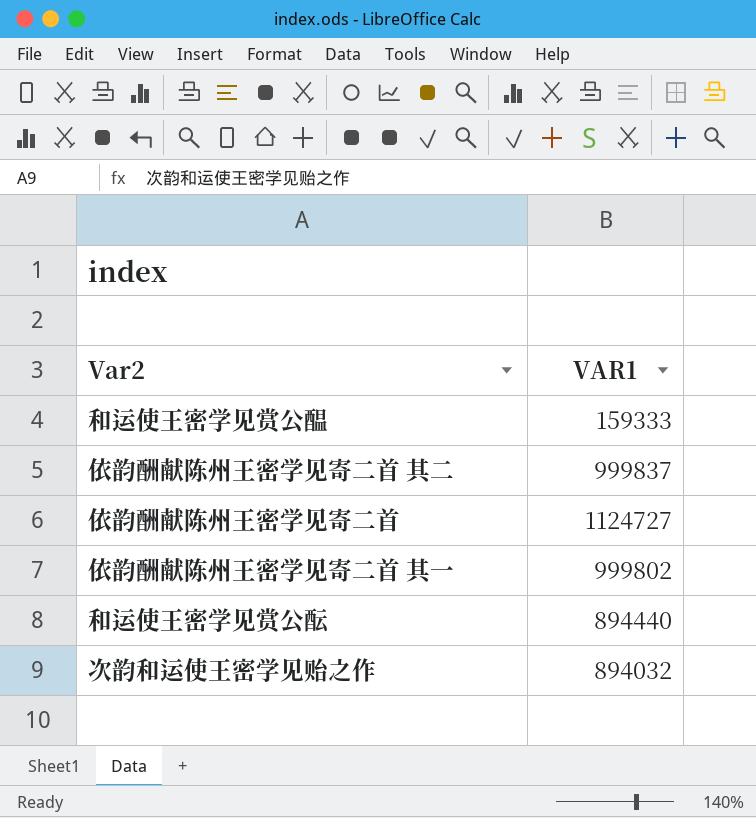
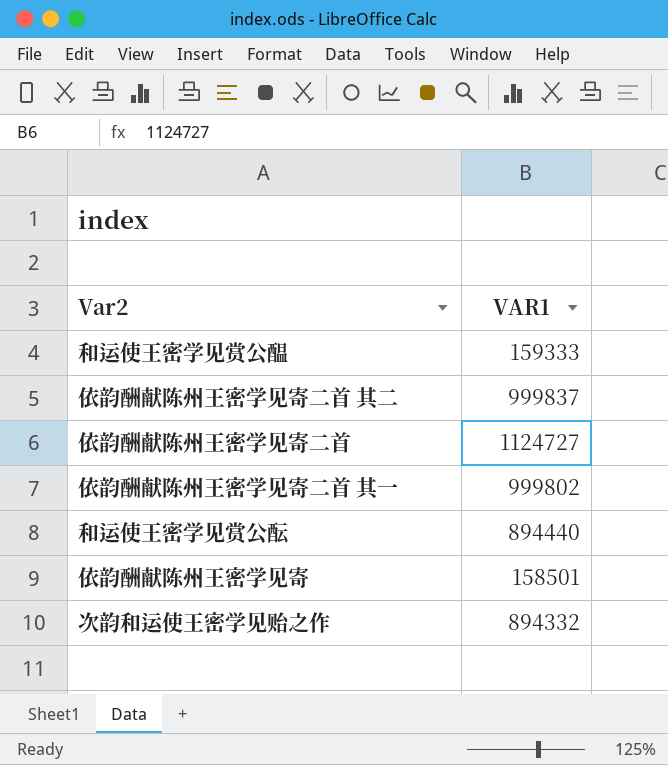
row 依韵酬献陈州王密学见寄: none -> 158501
次韵和运使王密学见贻之作 | VAR1: 894032 -> 894332

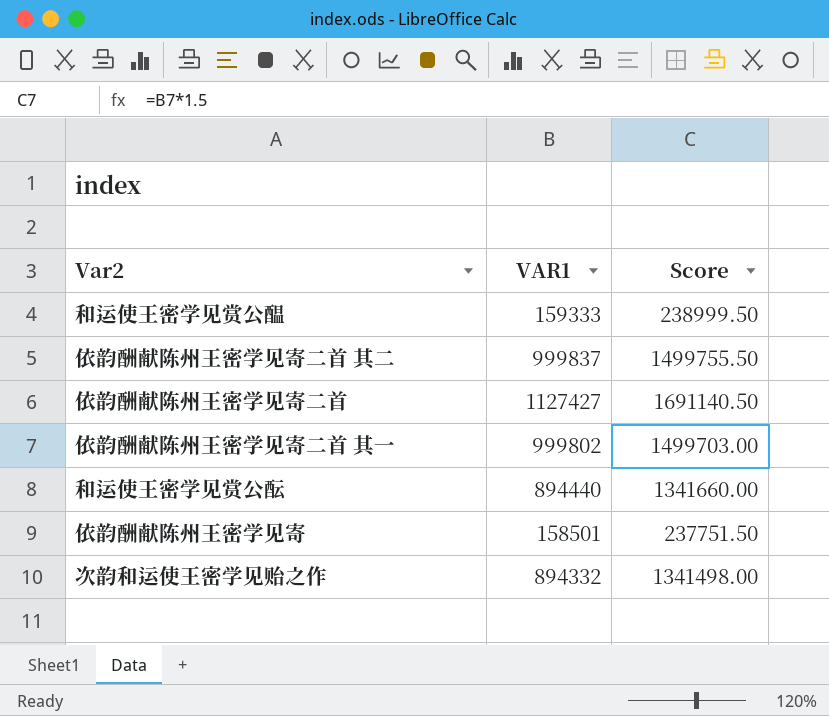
column Score | formula: none -> [VAR1] * 1.5
依韵酬献陈州王密学见寄二首 | VAR1: 1124727 -> 1127427

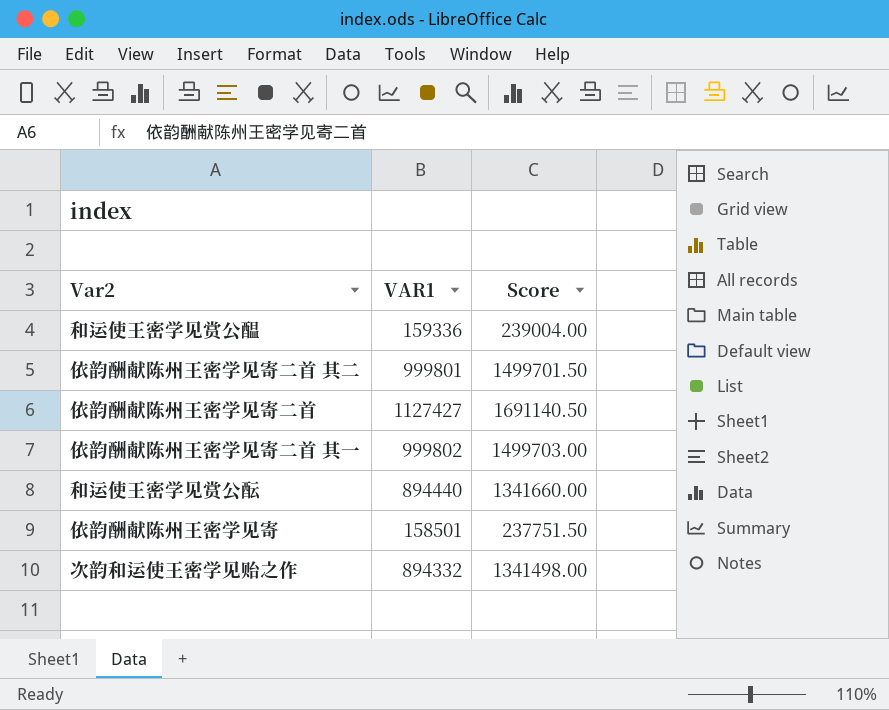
和运使王密学见赏公醖 | VAR1: 159333 -> 159336
和运使王密学见赏公醖 | Score: 238999.50 -> 239004.00
依韵酬献陈州王密学见寄二首 其二 | VAR1: 999837 -> 999801
依韵酬献陈州王密学见寄二首 其二 | Score: 1499755.50 -> 1499701.50

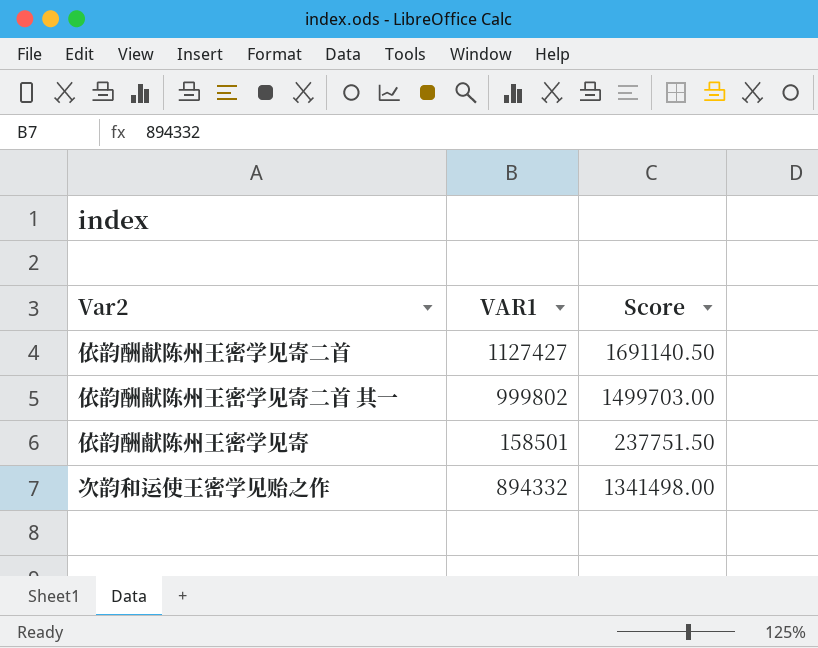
row 和运使王密学见赏公醖: 159336 | 239004.00 -> none
row 依韵酬献陈州王密学见寄二首 其二: 999801 | 1499701.50 -> none
row 和运使王密学见赏公酝: 894440 | 1341660.00 -> none

